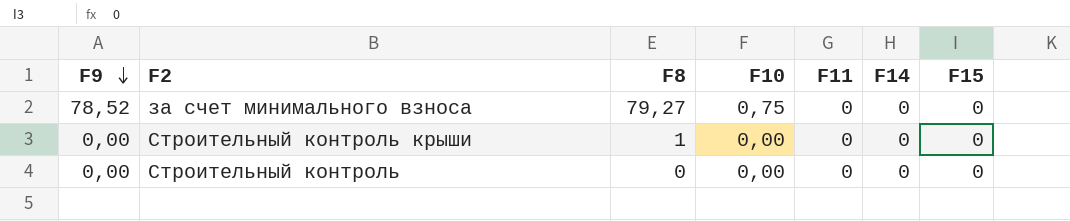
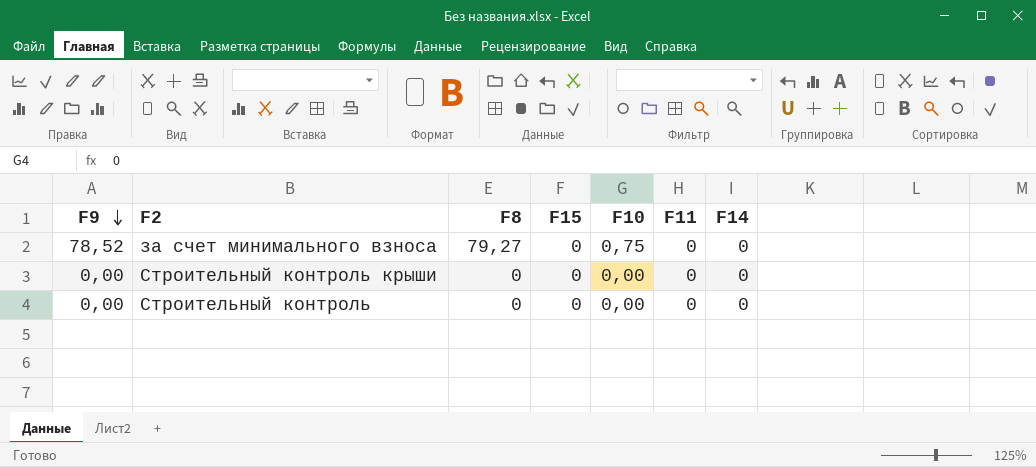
column F15 | position: 7 -> 4
Строительный контроль крыши | F8: 1 -> 0

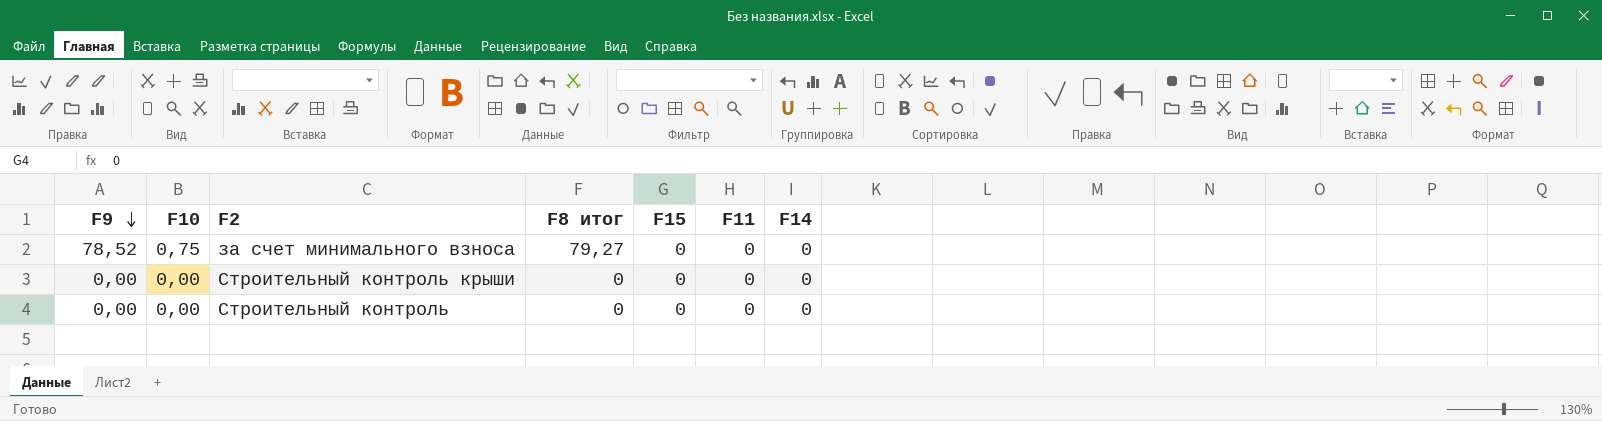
column F10 | position: 5 -> 2
column name: F8 -> F8 итог

